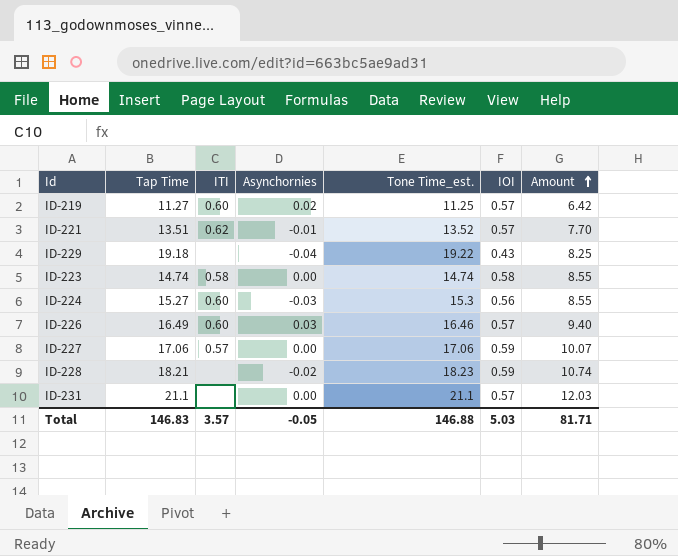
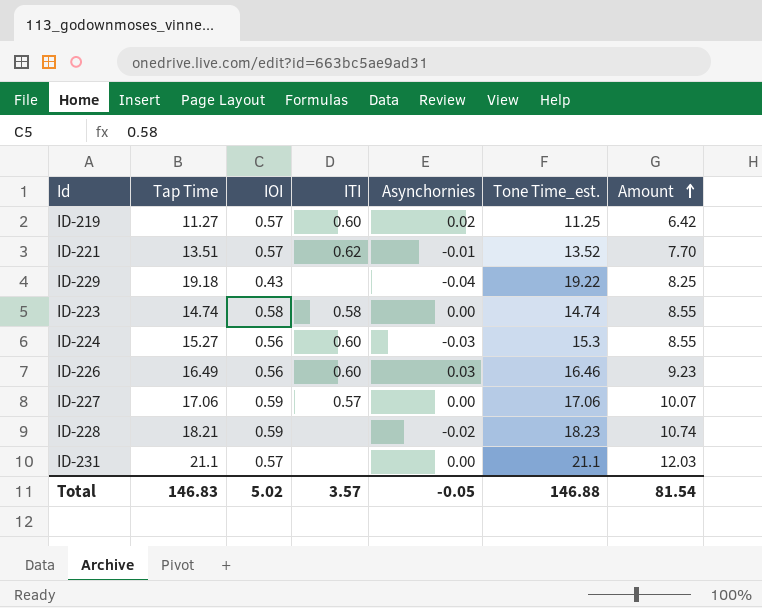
column IOI | position: 6 -> 3
ID-226 | IOI: 0.57 -> 0.56
ID-226 | Amount: 9.40 -> 9.23
Total | IOI: 5.03 -> 5.02
Total | Amount: 81.71 -> 81.54

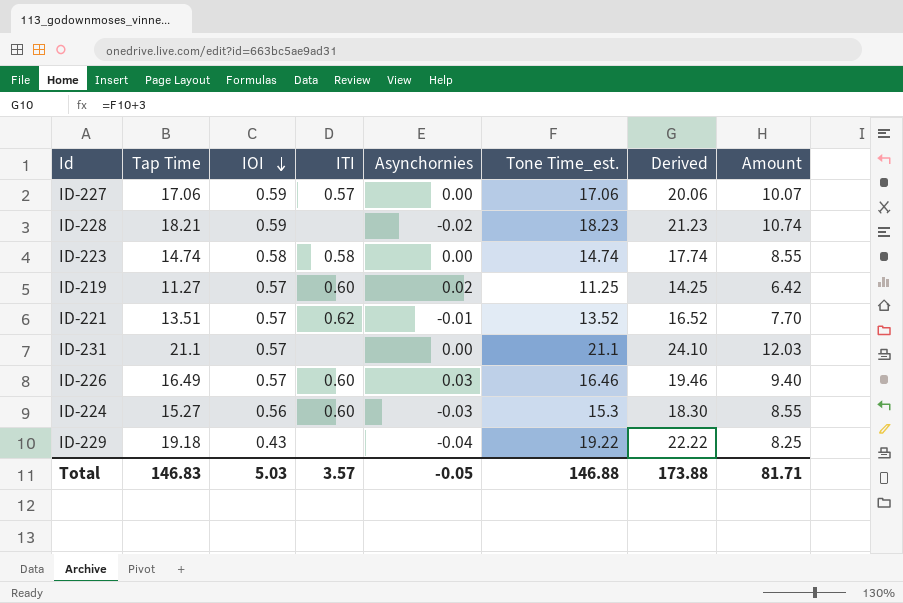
row order: Amount ascending -> IOI descending
column Derived | formula: none -> [Tone Time_est.] + 3
ID-226 | IOI: 0.56 -> 0.57
ID-226 | Amount: 9.23 -> 9.40
Total | IOI: 5.02 -> 5.03
Total | Amount: 81.54 -> 81.71

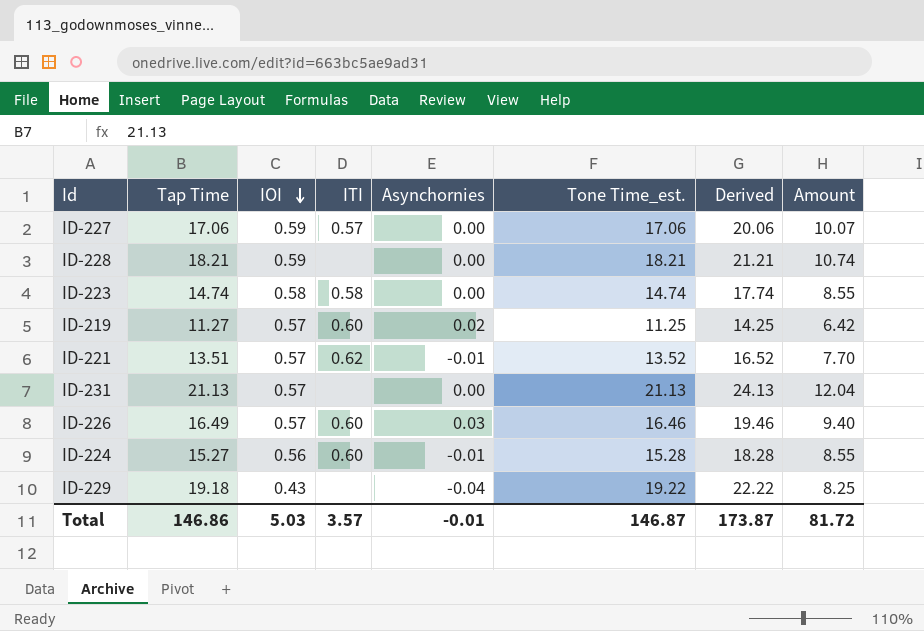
ID-228 | Asynchornies: -0.02 -> 0.00
ID-228 | Tone Time_est.: 18.23 -> 18.21
ID-228 | Derived: 21.23 -> 21.21
ID-231 | Tap Time: 21.1 -> 21.13
ID-231 | Tone Time_est.: 21.1 -> 21.13
ID-231 | Derived: 24.10 -> 24.13
ID-231 | Amount: 12.03 -> 12.04
ID-224 | Asynchornies: -0.03 -> -0.01
ID-224 | Tone Time_est.: 15.3 -> 15.28
ID-224 | Derived: 18.30 -> 18.28
Total | Tap Time: 146.83 -> 146.86
Total | Asynchornies: -0.05 -> -0.01
Total | Tone Time_est.: 146.88 -> 146.87
Total | Derived: 173.88 -> 173.87
Total | Amount: 81.71 -> 81.72

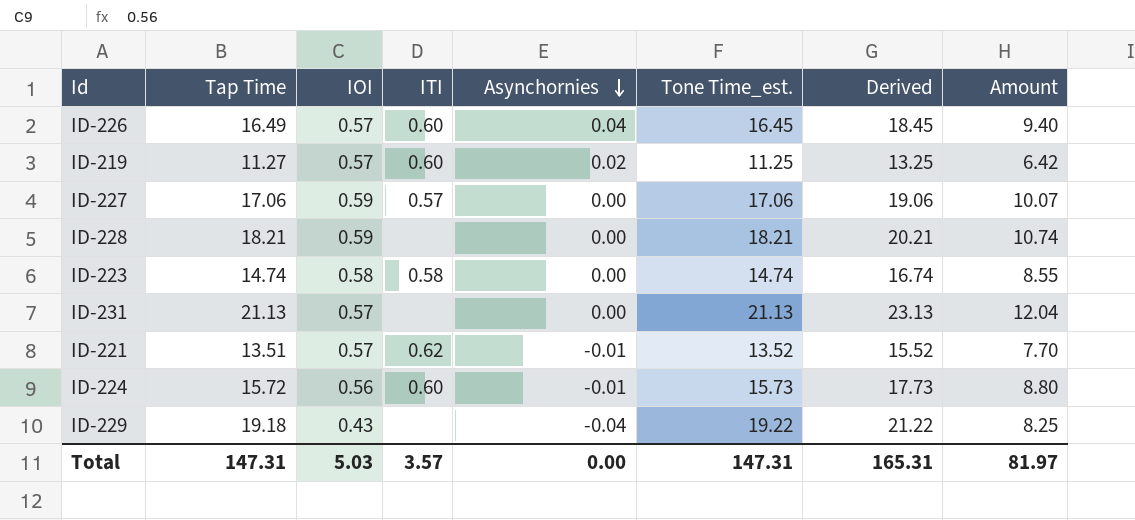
row order: IOI descending -> Asynchornies descending
column Derived | formula: [Tone Time_est.] + 3 -> [Tone Time_est.] + 2
ID-226 | Asynchornies: 0.03 -> 0.04
ID-226 | Tone Time_est.: 16.46 -> 16.45
ID-224 | Tap Time: 15.27 -> 15.72
ID-224 | Tone Time_est.: 15.28 -> 15.73
ID-224 | Amount: 8.55 -> 8.80
Total | Tap Time: 146.86 -> 147.31
Total | Asynchornies: -0.01 -> 0.00
Total | Tone Time_est.: 146.87 -> 147.31
Total | Derived: 173.87 -> 165.31
Total | Amount: 81.72 -> 81.97

